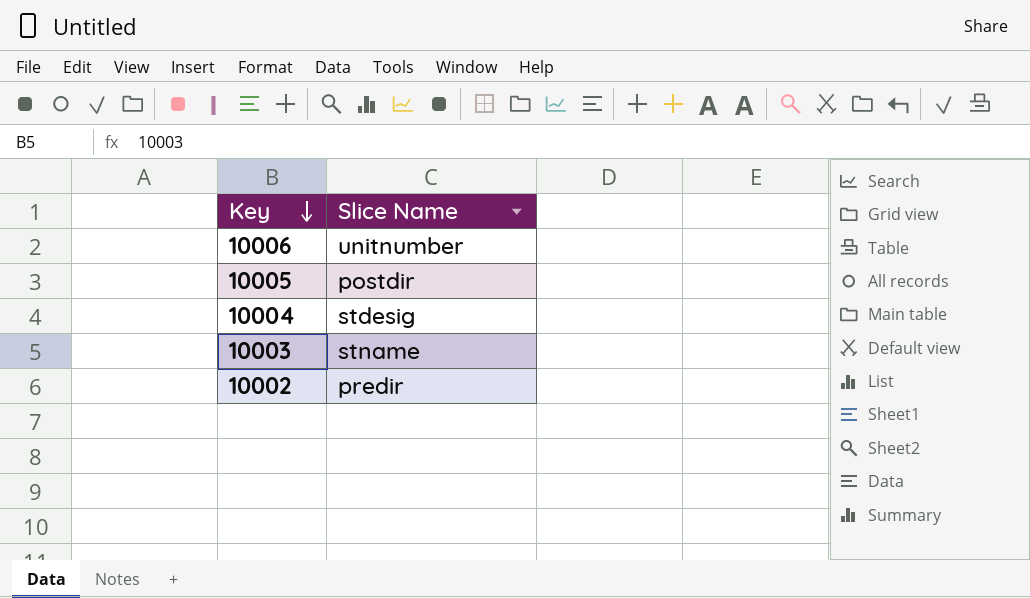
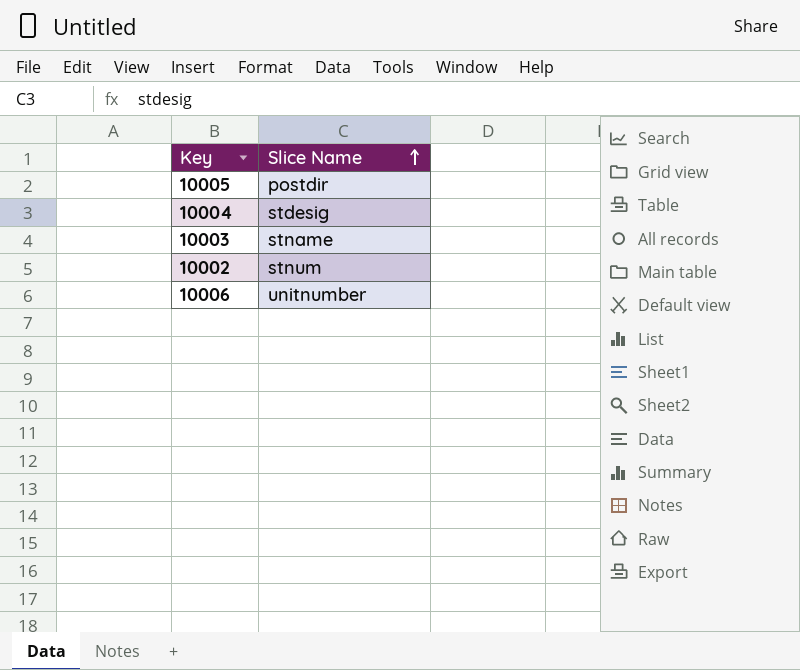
row order: Key descending -> Slice Name ascending
10002 | Slice Name: predir -> stnum

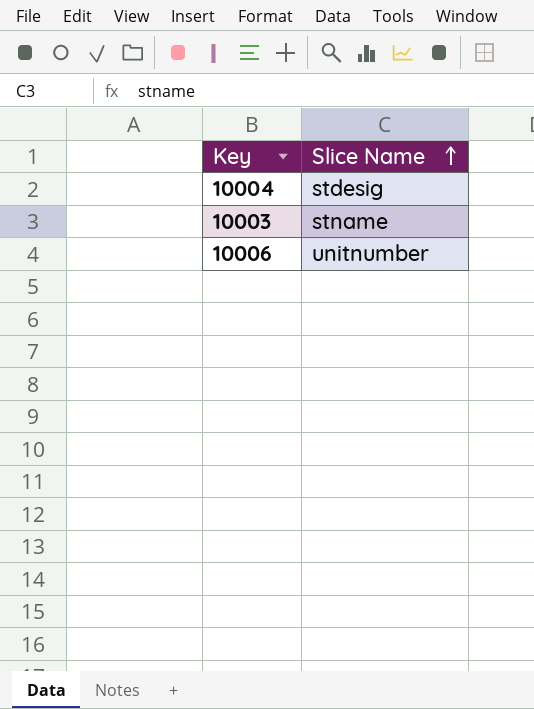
row 10005: postdir -> none
row 10002: stnum -> none

